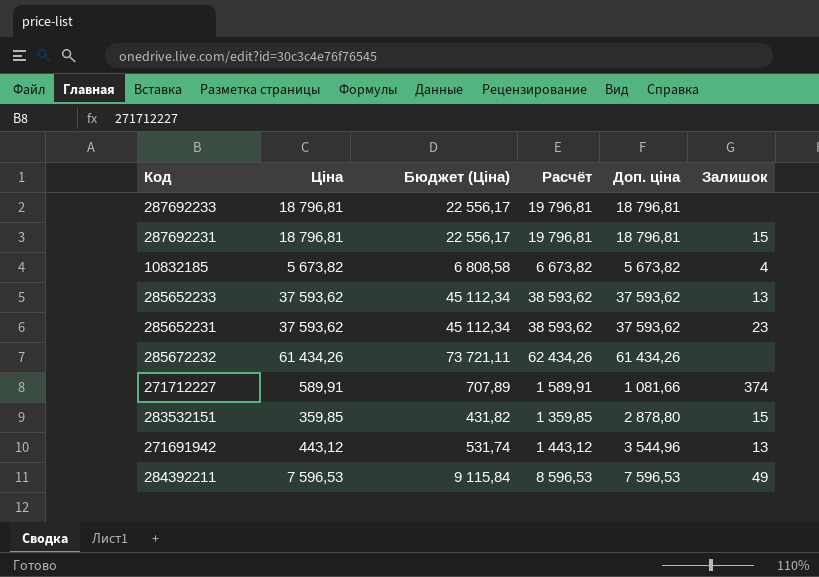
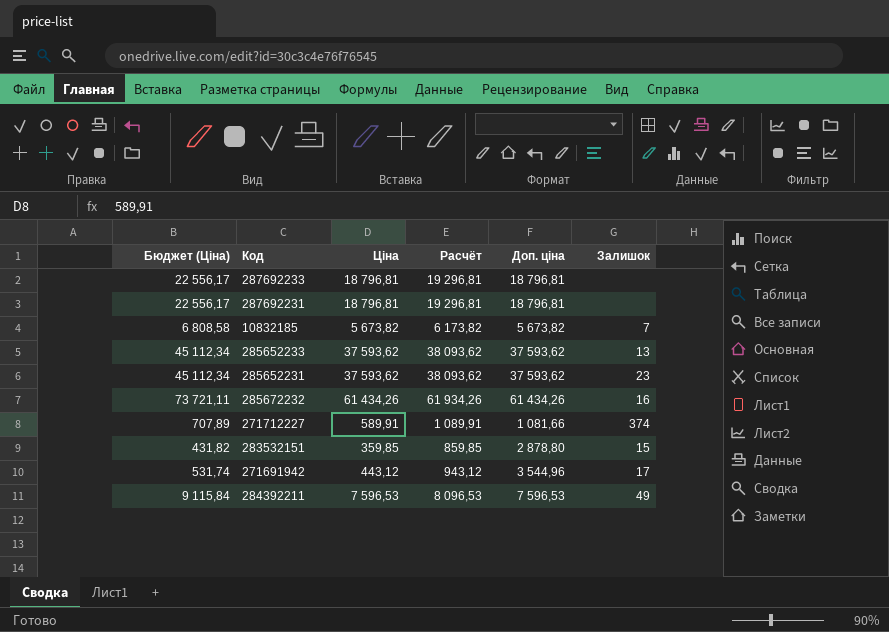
column Бюджет (Ціна) | position: 3 -> 1
column Расчёт | formula: [Ціна] + 1000 -> [Ціна] + 500
287692231 | Залишок: 15 -> none
10832185 | Залишок: 4 -> 7
285672232 | Залишок: none -> 16
271691942 | Залишок: 13 -> 17

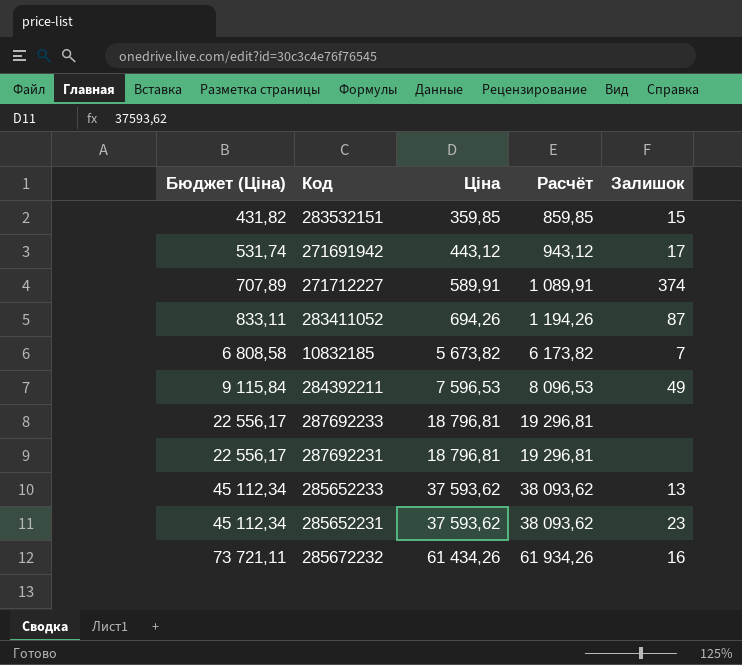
row order: none -> Бюджет (Ціна) ascending
column Доп. ціна | position: 5 -> none
row 283411052: none -> 833,11 | 694,26 | 1 194,26 | 87

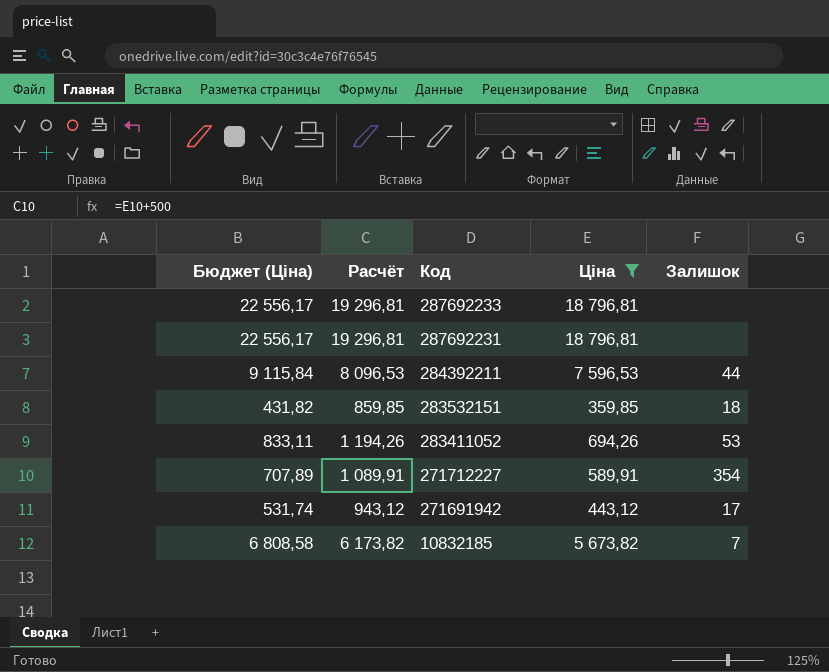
filter: none -> Ціна <= 18 796,81
row order: Бюджет (Ціна) ascending -> Код descending
column Расчёт | position: 4 -> 2
284392211 | Залишок: 49 -> 44
283532151 | Залишок: 15 -> 18
283411052 | Залишок: 87 -> 53
271712227 | Залишок: 374 -> 354

